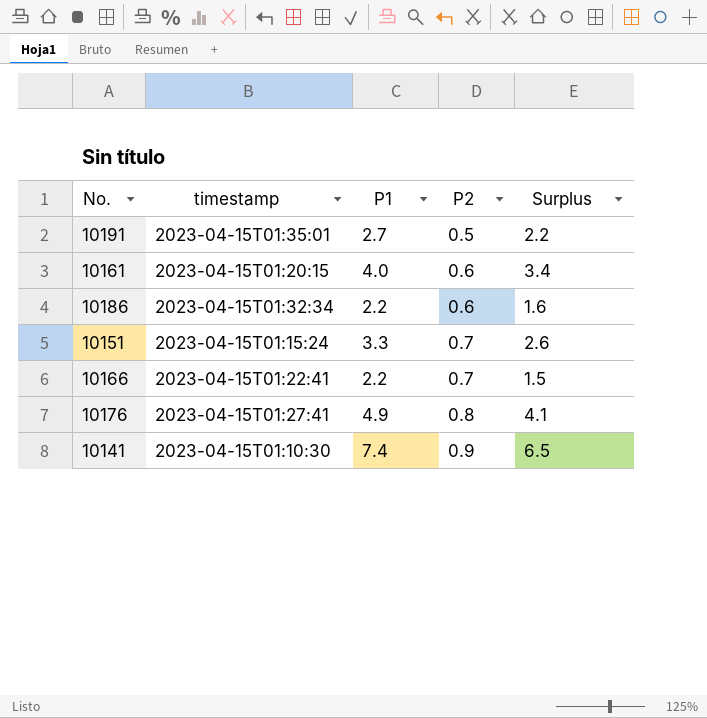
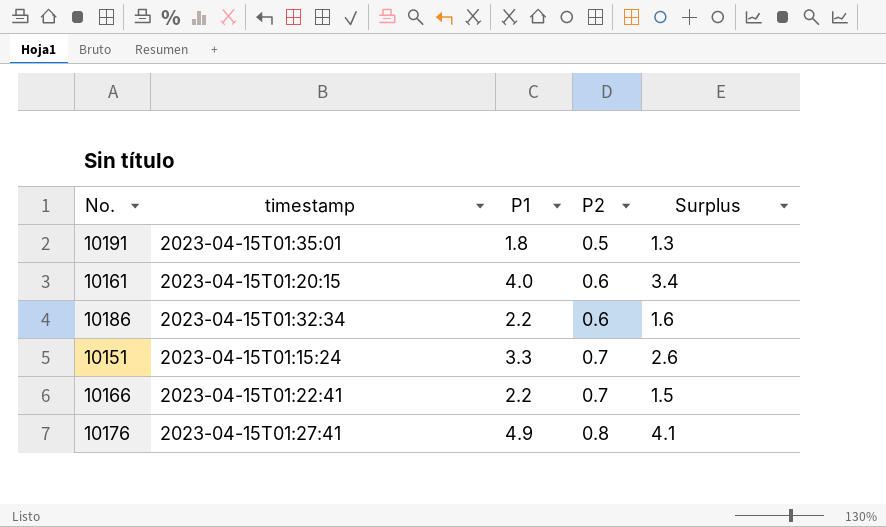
row 10141: 2023-04-15T01:10:30 | 7.4 | 0.9 | 6.5 -> none
10191 | P1: 2.7 -> 1.8
10191 | Surplus: 2.2 -> 1.3

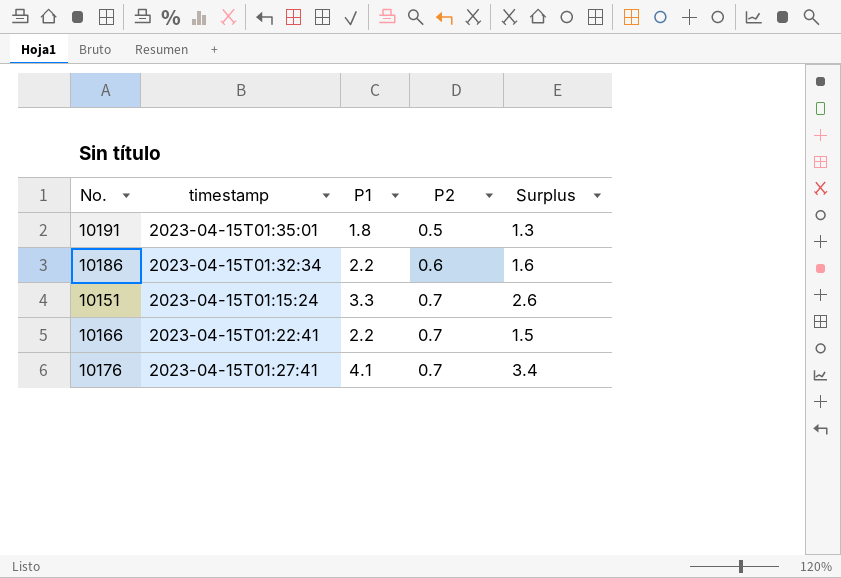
row 10161: 2023-04-15T01:20:15 | 4.0 | 0.6 | 3.4 -> none
10176 | P1: 4.9 -> 4.1
10176 | P2: 0.8 -> 0.7
10176 | Surplus: 4.1 -> 3.4

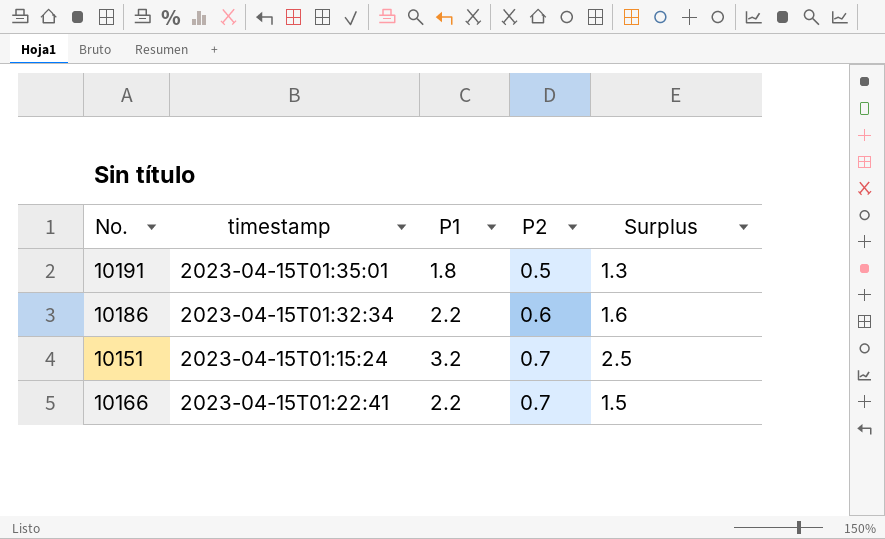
row 10176: 2023-04-15T01:27:41 | 4.1 | 0.7 | 3.4 -> none
10151 | P1: 3.3 -> 3.2
10151 | Surplus: 2.6 -> 2.5

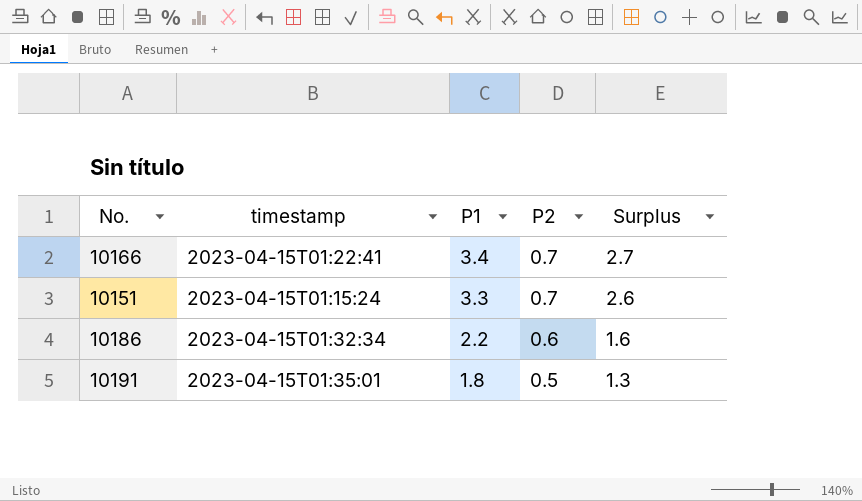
row order: P2 ascending -> P1 descending
10166 | P1: 2.2 -> 3.4
10166 | Surplus: 1.5 -> 2.7
10151 | P1: 3.2 -> 3.3
10151 | Surplus: 2.5 -> 2.6

